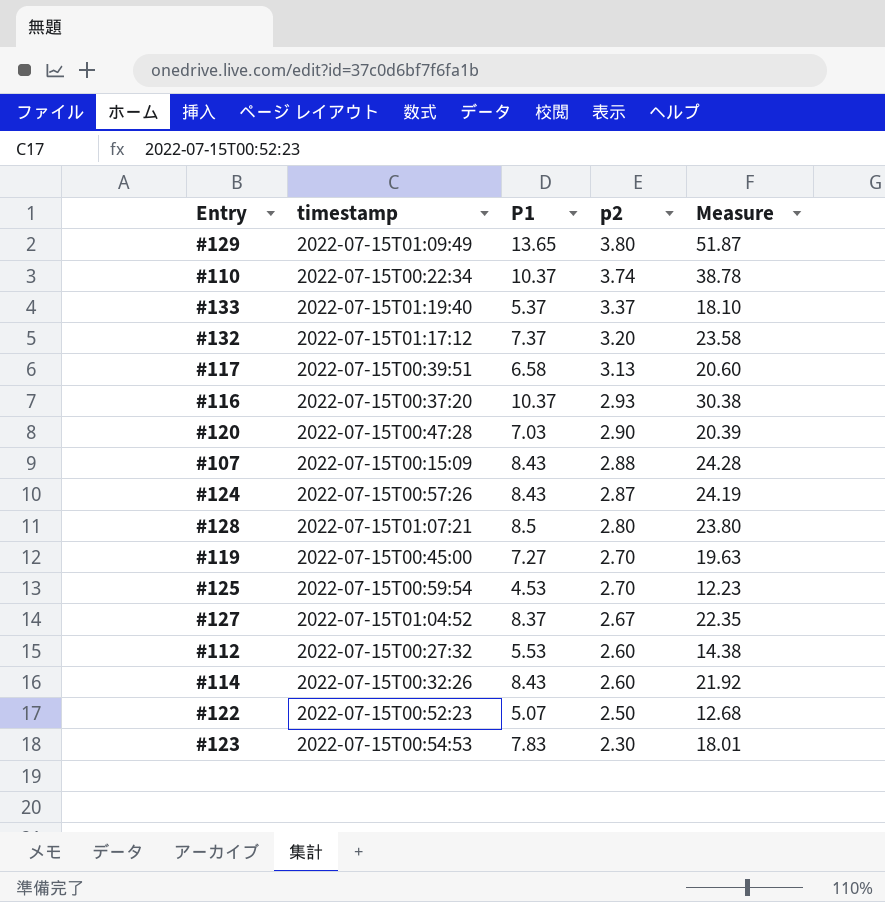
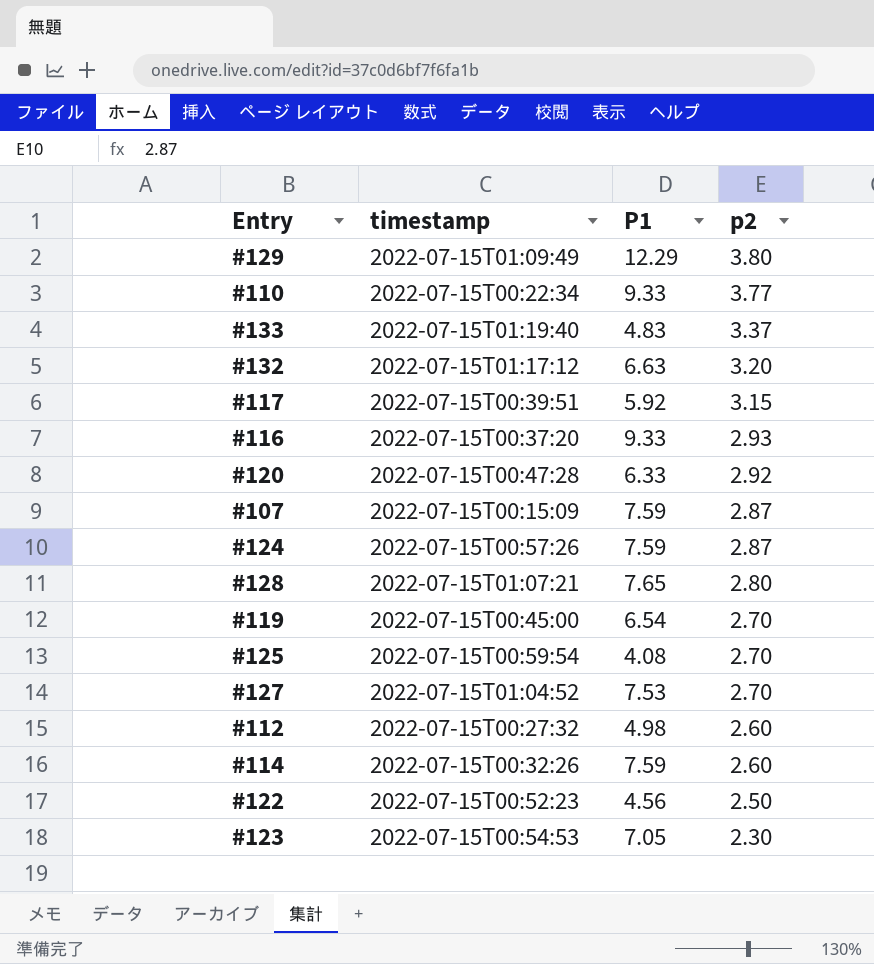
column Measure | formula: [P1] * [p2] -> none
#129 | P1: 13.65 -> 12.29
#110 | P1: 10.37 -> 9.33
#110 | p2: 3.74 -> 3.77
#133 | P1: 5.37 -> 4.83
#132 | P1: 7.37 -> 6.63
#117 | P1: 6.58 -> 5.92
#117 | p2: 3.13 -> 3.15
#116 | P1: 10.37 -> 9.33
#120 | P1: 7.03 -> 6.33
#120 | p2: 2.90 -> 2.92
#107 | P1: 8.43 -> 7.59
#107 | p2: 2.88 -> 2.87
#124 | P1: 8.43 -> 7.59
#128 | P1: 8.5 -> 7.65
#119 | P1: 7.27 -> 6.54
#125 | P1: 4.53 -> 4.08
#127 | P1: 8.37 -> 7.53
#127 | p2: 2.67 -> 2.70
#112 | P1: 5.53 -> 4.98
#114 | P1: 8.43 -> 7.59
#122 | P1: 5.07 -> 4.56
#123 | P1: 7.83 -> 7.05

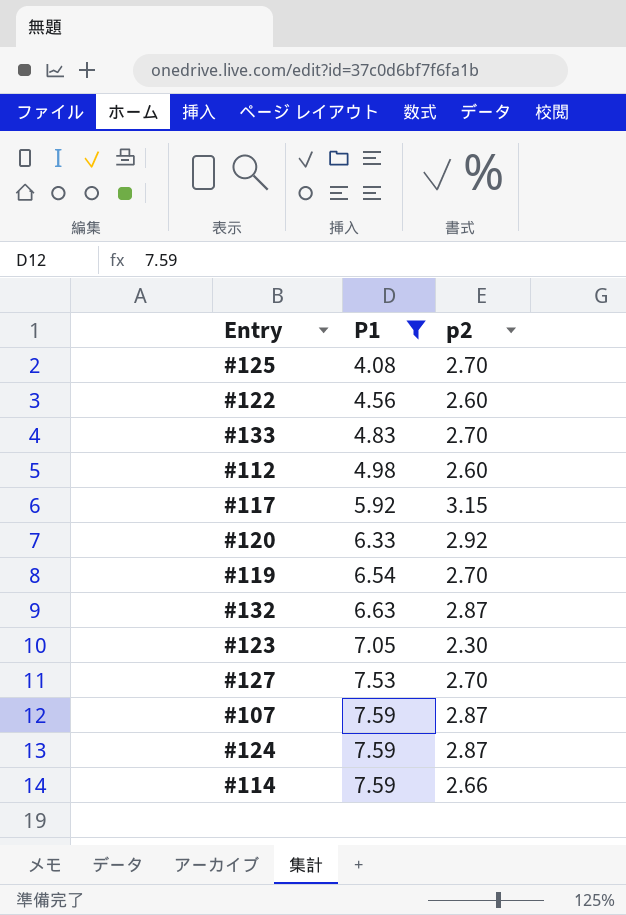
filter: none -> P1 <= 7.59
row order: p2 descending -> P1 ascending
column timestamp | position: 2 -> none
#122 | p2: 2.50 -> 2.60
#133 | p2: 3.37 -> 2.70
#132 | p2: 3.20 -> 2.87
#114 | p2: 2.60 -> 2.66

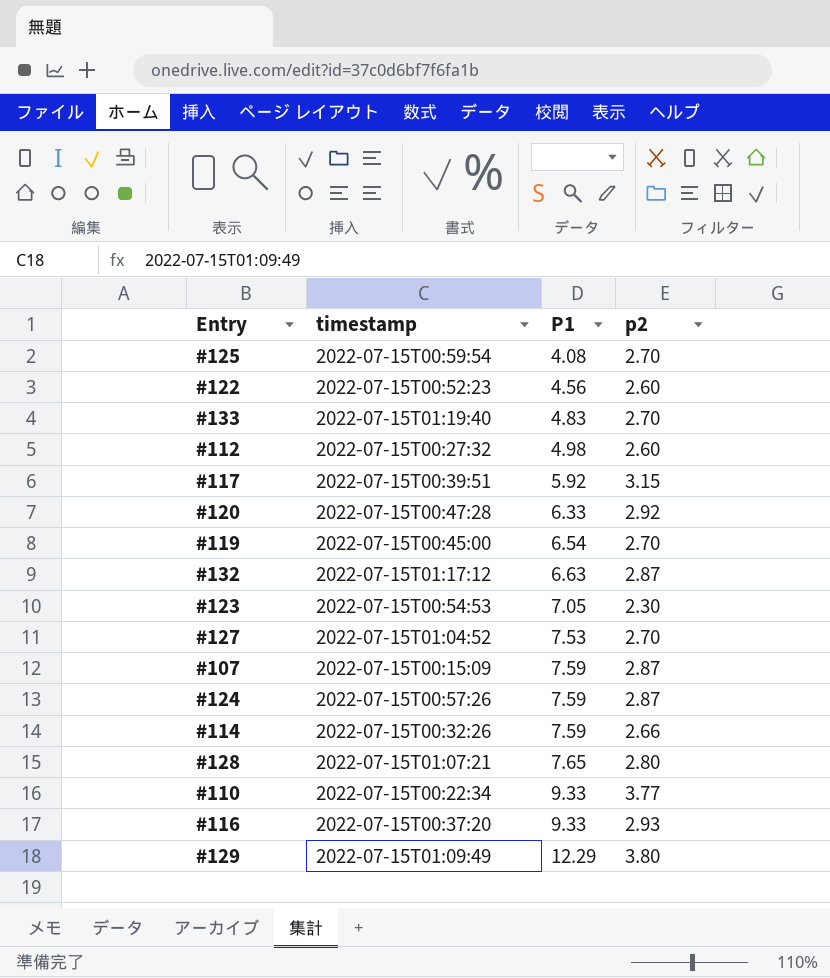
filter: P1 <= 7.59 -> none
column timestamp | position: none -> 2

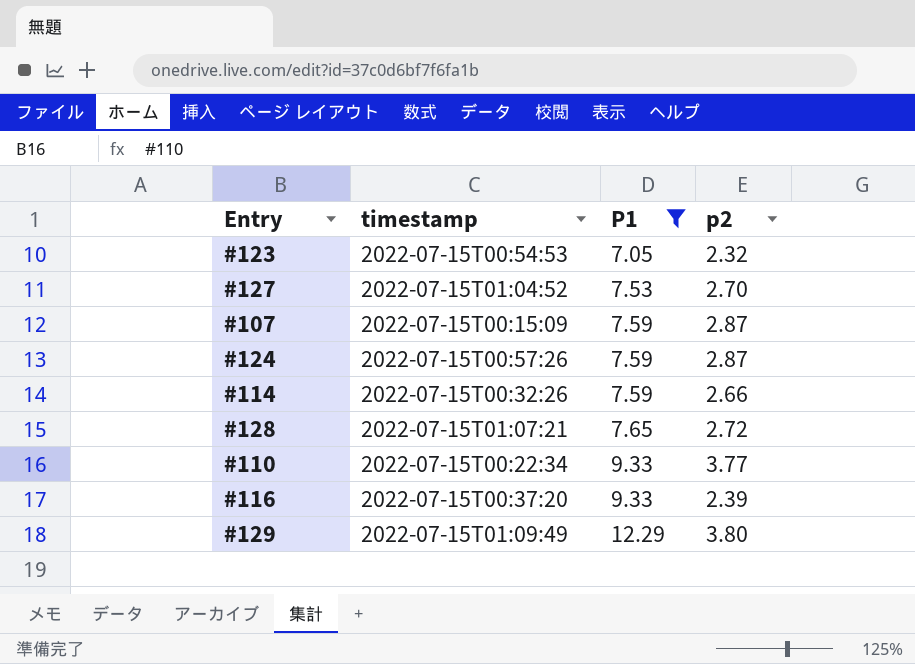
filter: none -> P1 >= 7.05
#123 | p2: 2.30 -> 2.32
#128 | p2: 2.80 -> 2.72
#116 | p2: 2.93 -> 2.39

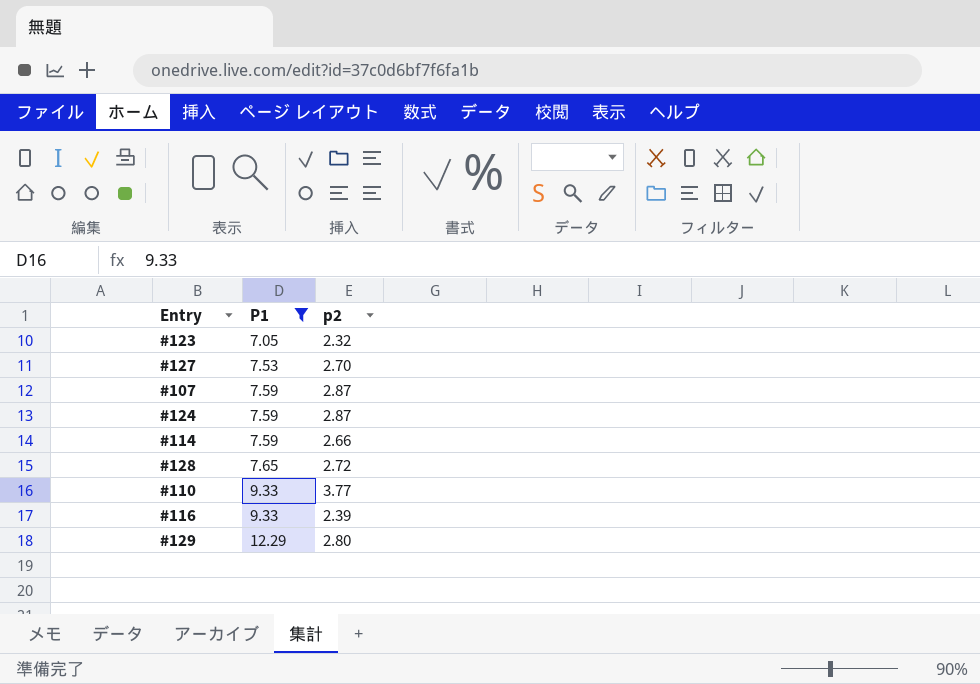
column timestamp | position: 2 -> none
#129 | p2: 3.80 -> 2.80

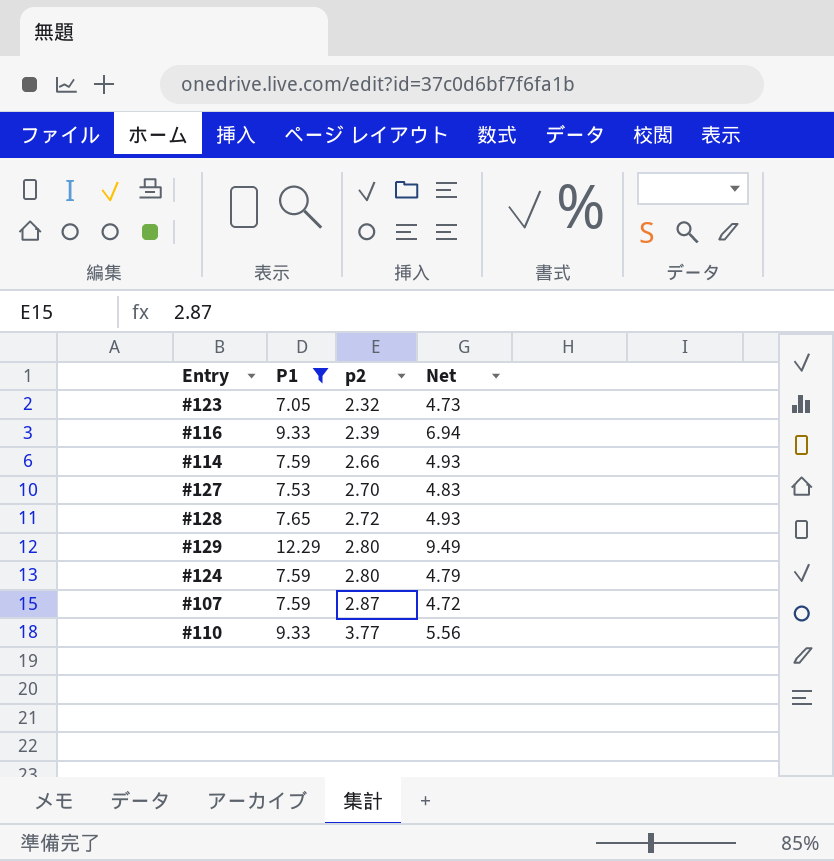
row order: P1 ascending -> p2 ascending
column Net | formula: none -> [P1] - [p2]
#124 | p2: 2.87 -> 2.80

